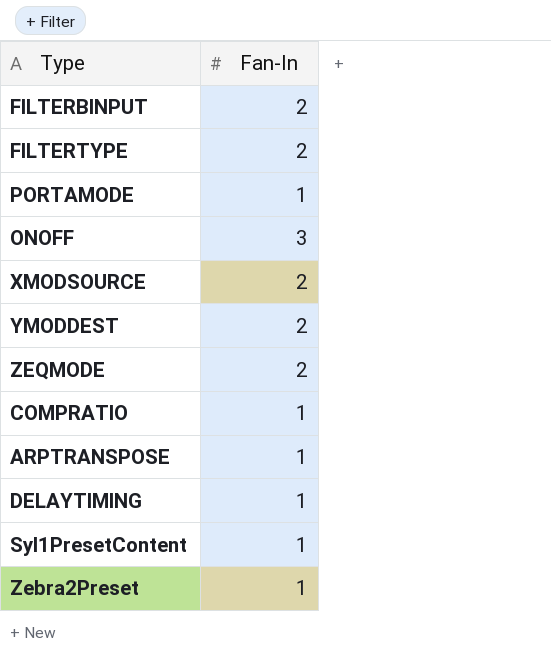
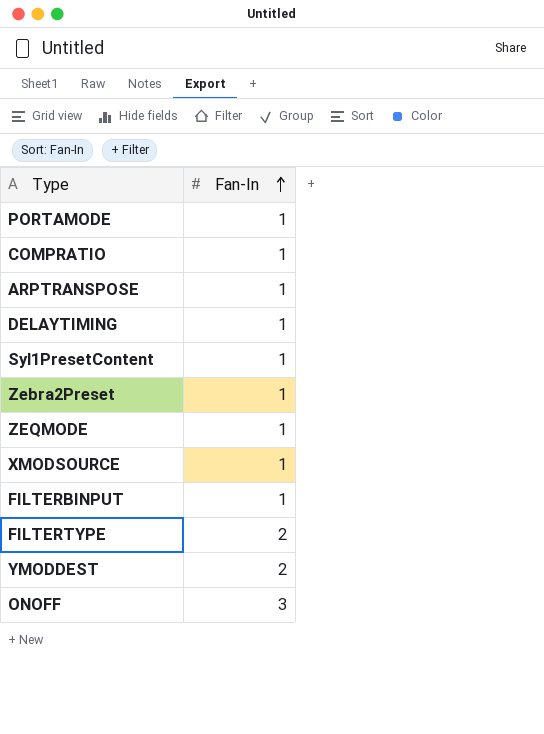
row order: none -> Fan-In ascending
ZEQMODE | Fan-In: 2 -> 1
XMODSOURCE | Fan-In: 2 -> 1
FILTERBINPUT | Fan-In: 2 -> 1

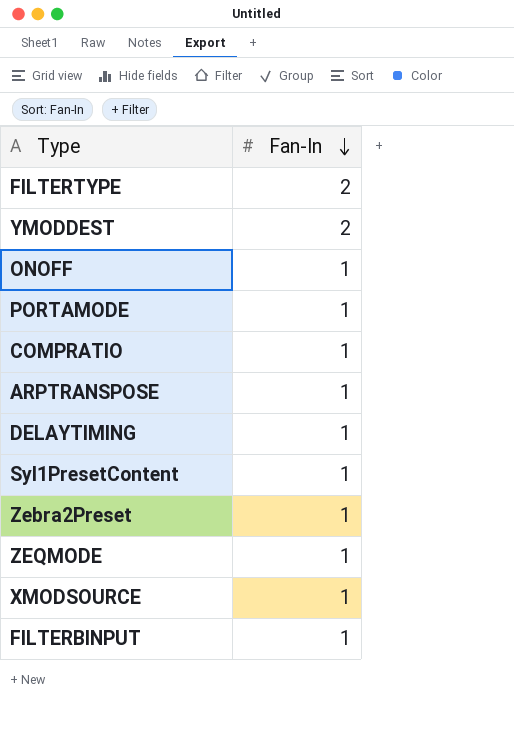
row order: Fan-In ascending -> Fan-In descending
ONOFF | Fan-In: 3 -> 1

